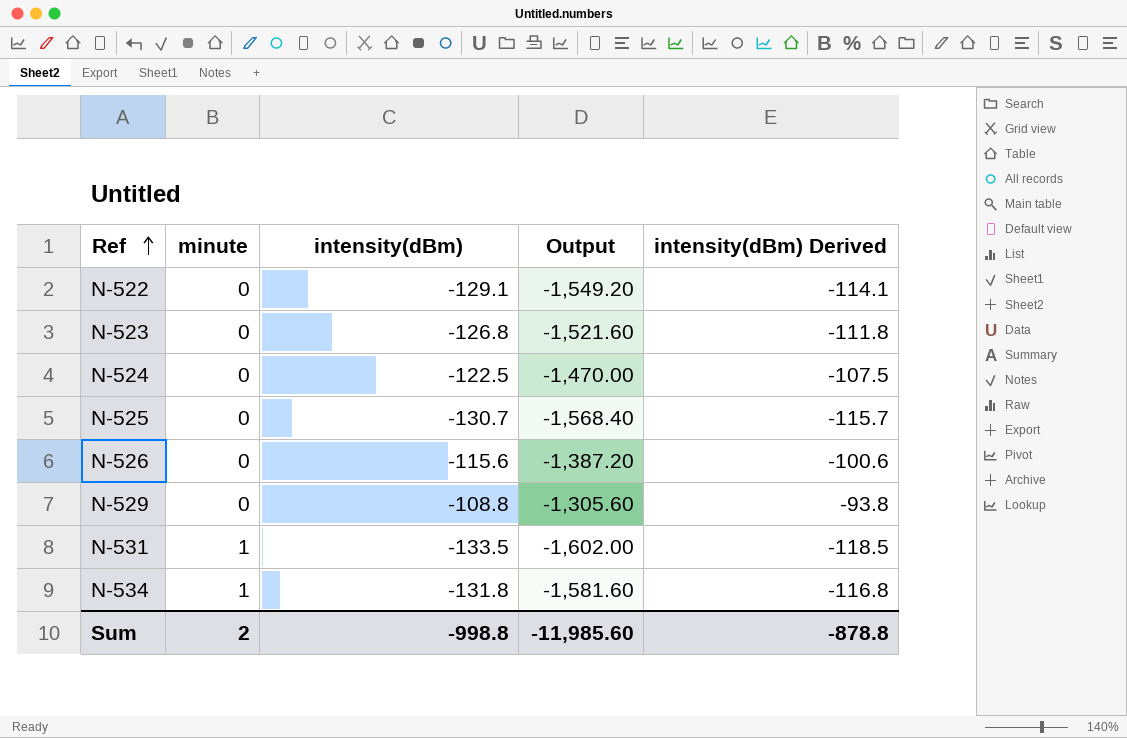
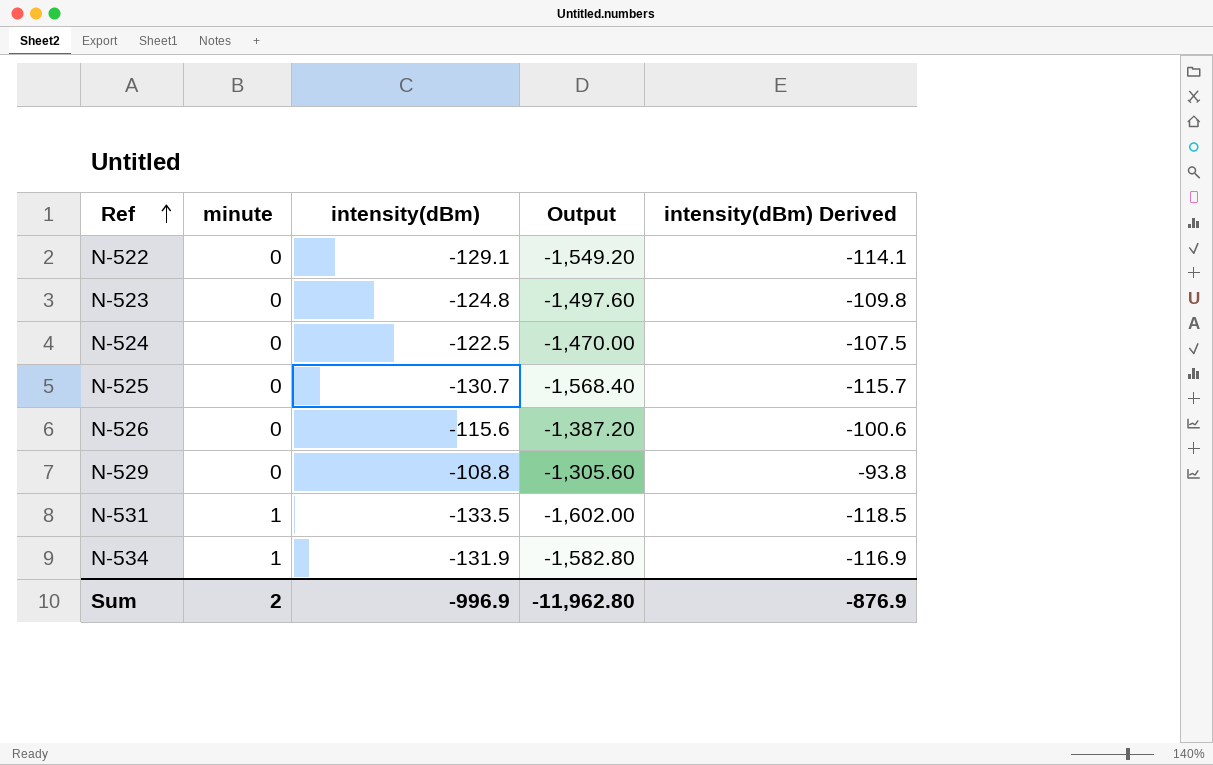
N-523 | intensity(dBm): -126.8 -> -124.8
N-523 | Output: -1,521.60 -> -1,497.60
N-523 | intensity(dBm) Derived: -111.8 -> -109.8
N-534 | intensity(dBm): -131.8 -> -131.9
N-534 | Output: -1,581.60 -> -1,582.80
N-534 | intensity(dBm) Derived: -116.8 -> -116.9
Sum | intensity(dBm): -998.8 -> -996.9
Sum | Output: -11,985.60 -> -11,962.80
Sum | intensity(dBm) Derived: -878.8 -> -876.9

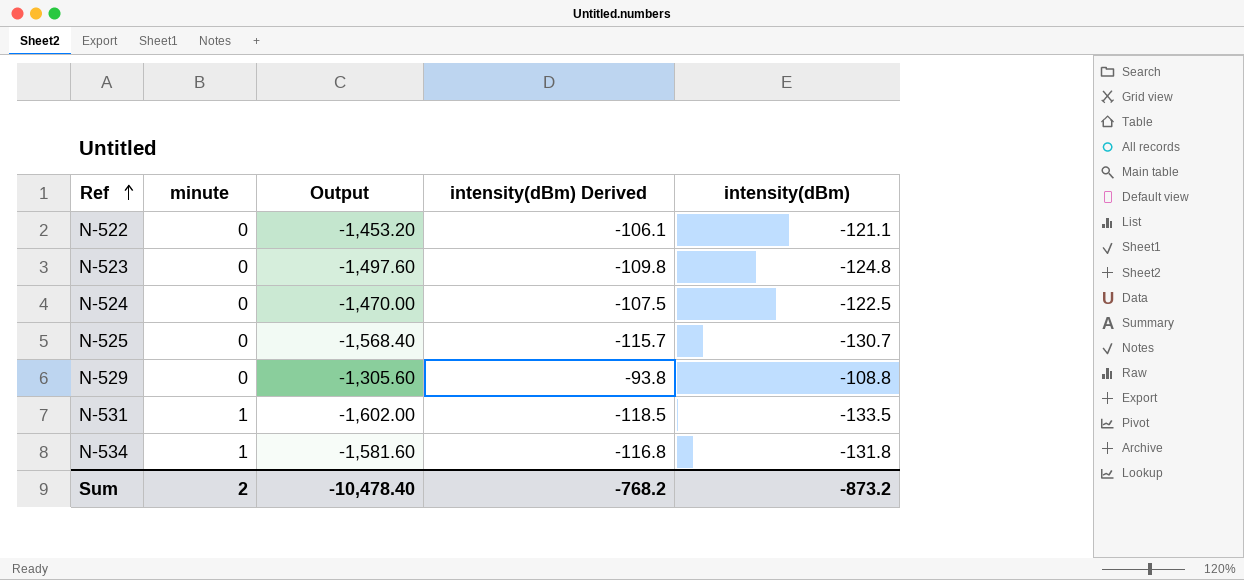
column intensity(dBm) | position: 3 -> 5
row N-526: 0 | -115.6 | -1,387.20 | -100.6 -> none
N-522 | Output: -1,549.20 -> -1,453.20
N-522 | intensity(dBm) Derived: -114.1 -> -106.1
N-522 | intensity(dBm): -129.1 -> -121.1
N-534 | Output: -1,582.80 -> -1,581.60
N-534 | intensity(dBm) Derived: -116.9 -> -116.8
N-534 | intensity(dBm): -131.9 -> -131.8
Sum | Output: -11,962.80 -> -10,478.40
Sum | intensity(dBm) Derived: -876.9 -> -768.2
Sum | intensity(dBm): -996.9 -> -873.2

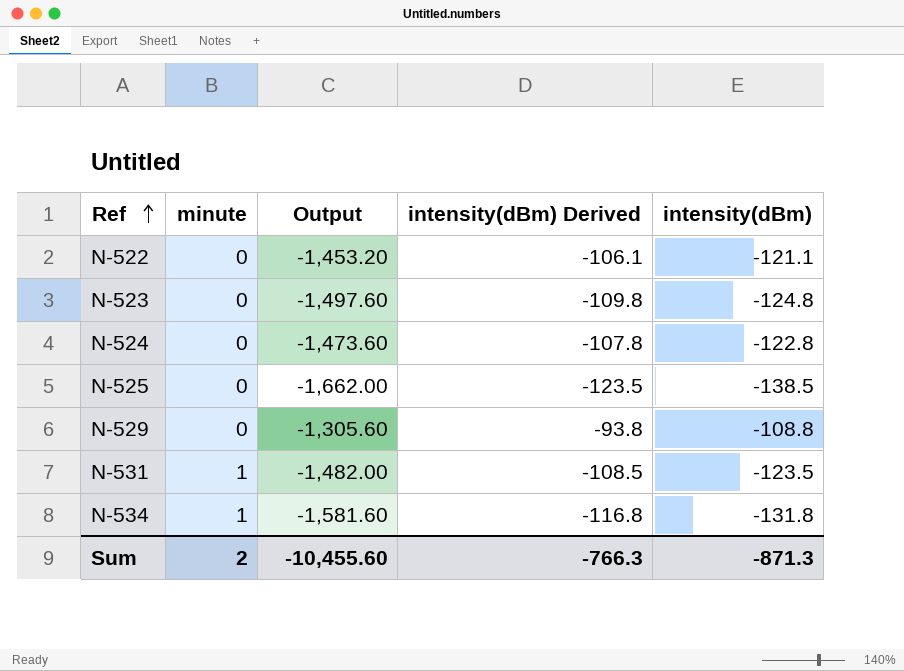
N-524 | Output: -1,470.00 -> -1,473.60
N-524 | intensity(dBm) Derived: -107.5 -> -107.8
N-524 | intensity(dBm): -122.5 -> -122.8
N-525 | Output: -1,568.40 -> -1,662.00
N-525 | intensity(dBm) Derived: -115.7 -> -123.5
N-525 | intensity(dBm): -130.7 -> -138.5
N-531 | Output: -1,602.00 -> -1,482.00
N-531 | intensity(dBm) Derived: -118.5 -> -108.5
N-531 | intensity(dBm): -133.5 -> -123.5
Sum | Output: -10,478.40 -> -10,455.60
Sum | intensity(dBm) Derived: -768.2 -> -766.3
Sum | intensity(dBm): -873.2 -> -871.3

